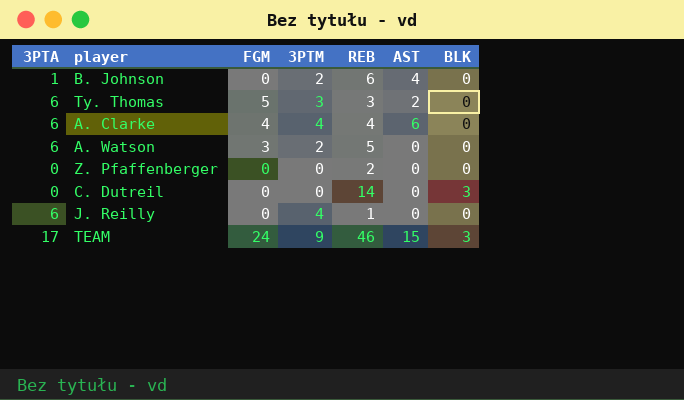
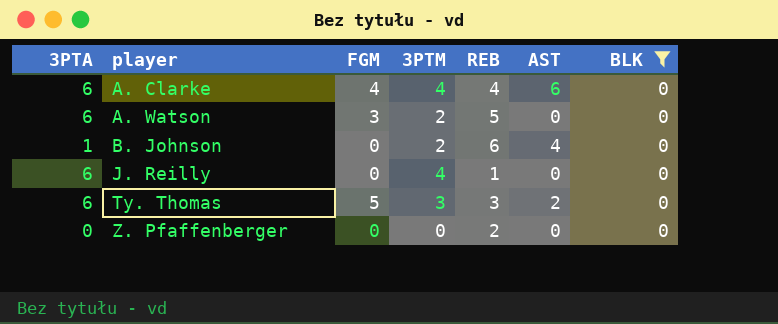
filter: none -> BLK = 0
row order: none -> player ascending

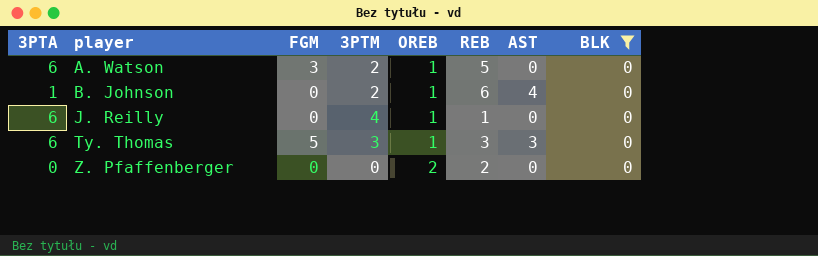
column OREB | position: none -> 5
row A. Clarke: 6 | 4 | 4 | 4 | 6 | 0 -> none
Ty. Thomas | AST: 2 -> 3

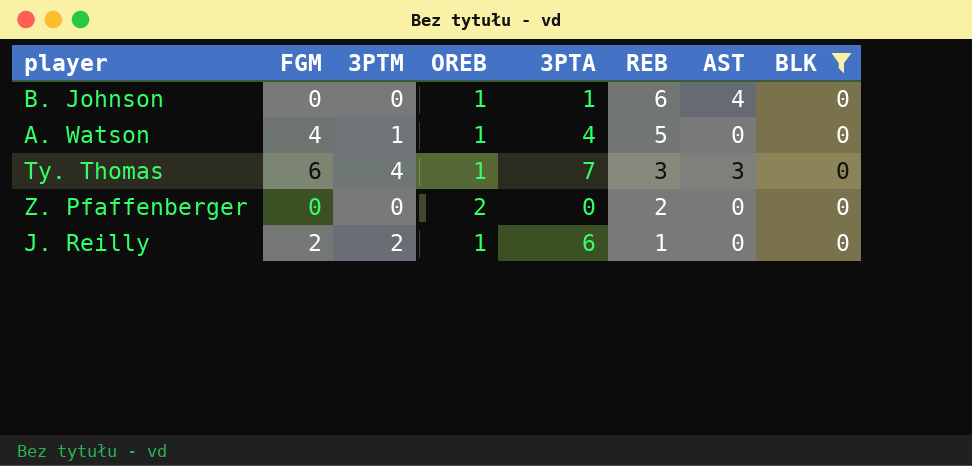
row order: player ascending -> REB descending
column 3PTA | position: 1 -> 5
B. Johnson | 3PTM: 2 -> 0
A. Watson | FGM: 3 -> 4
A. Watson | 3PTM: 2 -> 1
A. Watson | 3PTA: 6 -> 4
Ty. Thomas | FGM: 5 -> 6
Ty. Thomas | 3PTM: 3 -> 4
Ty. Thomas | 3PTA: 6 -> 7
J. Reilly | FGM: 0 -> 2
J. Reilly | 3PTM: 4 -> 2

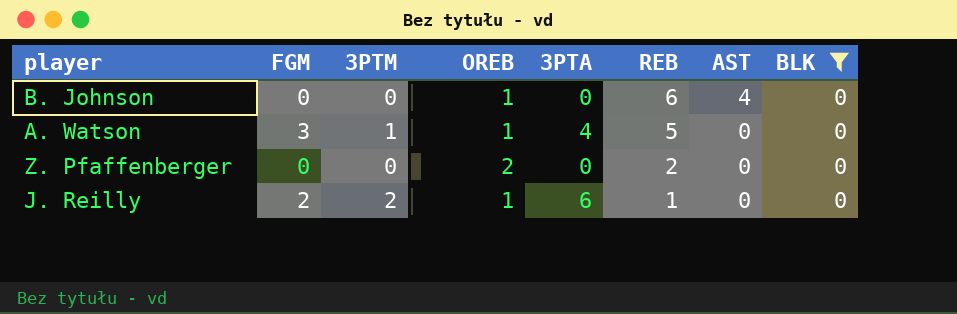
row Ty. Thomas: 6 | 4 | 1 | 7 | 3 | 3 | 0 -> none
B. Johnson | 3PTA: 1 -> 0
A. Watson | FGM: 4 -> 3

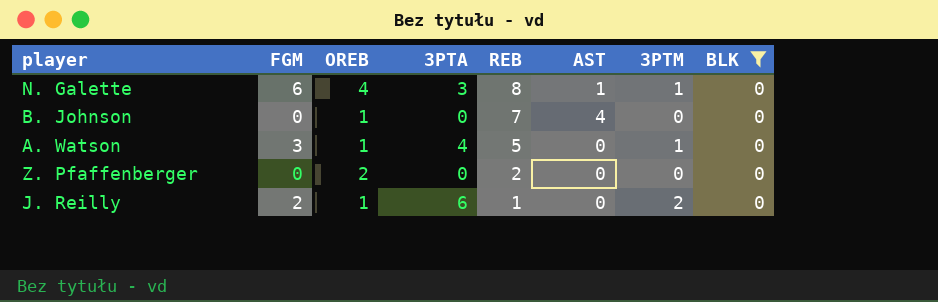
column 3PTM | position: 3 -> 7
row N. Galette: none -> 6 | 4 | 3 | 8 | 1 | 1 | 0
B. Johnson | REB: 6 -> 7

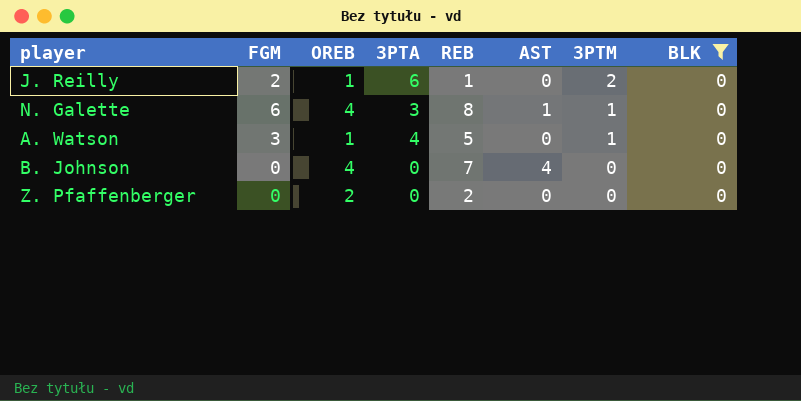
row order: REB descending -> 3PTM descending
B. Johnson | OREB: 1 -> 4

